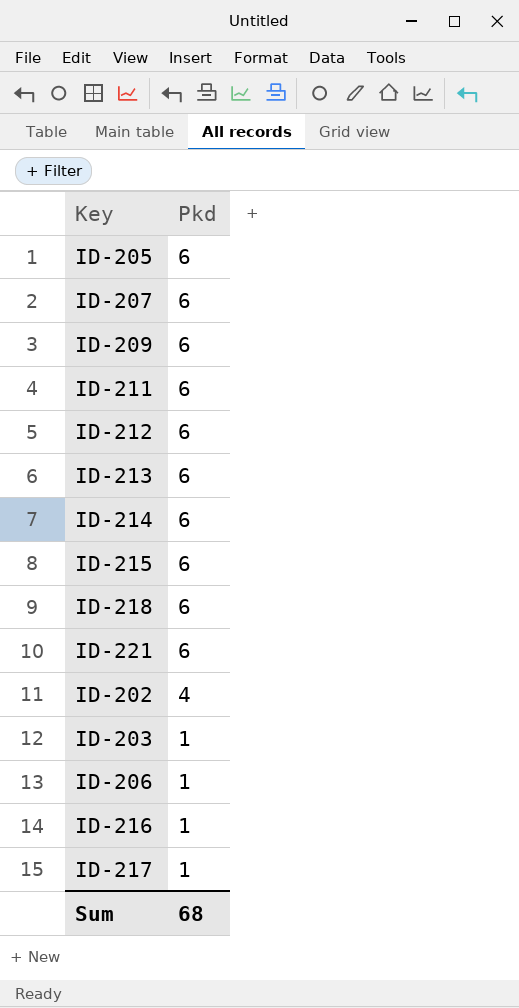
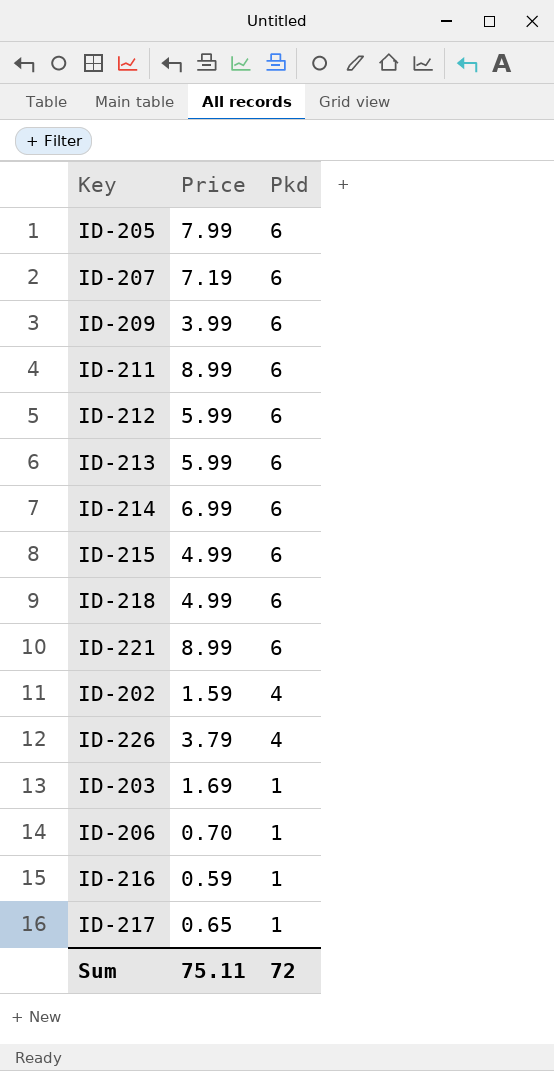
column Price | position: none -> 2
row ID-226: none -> 3.79 | 4
Sum | Pkd: 68 -> 72

